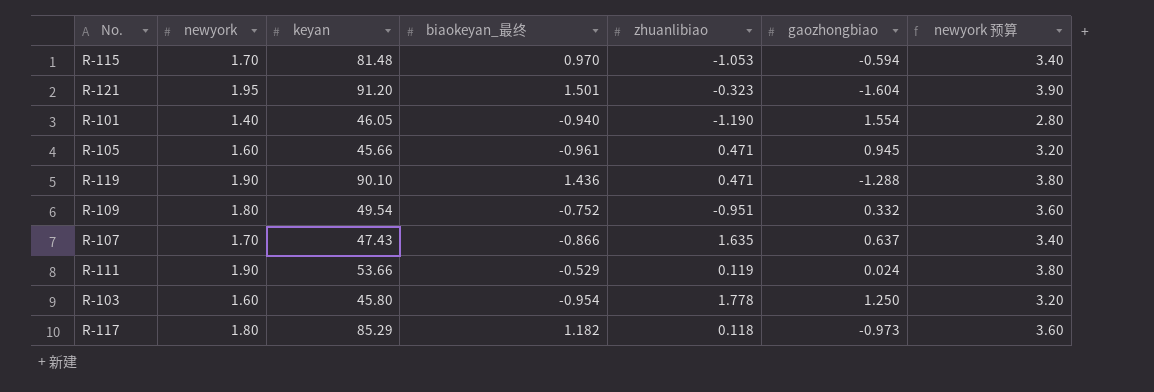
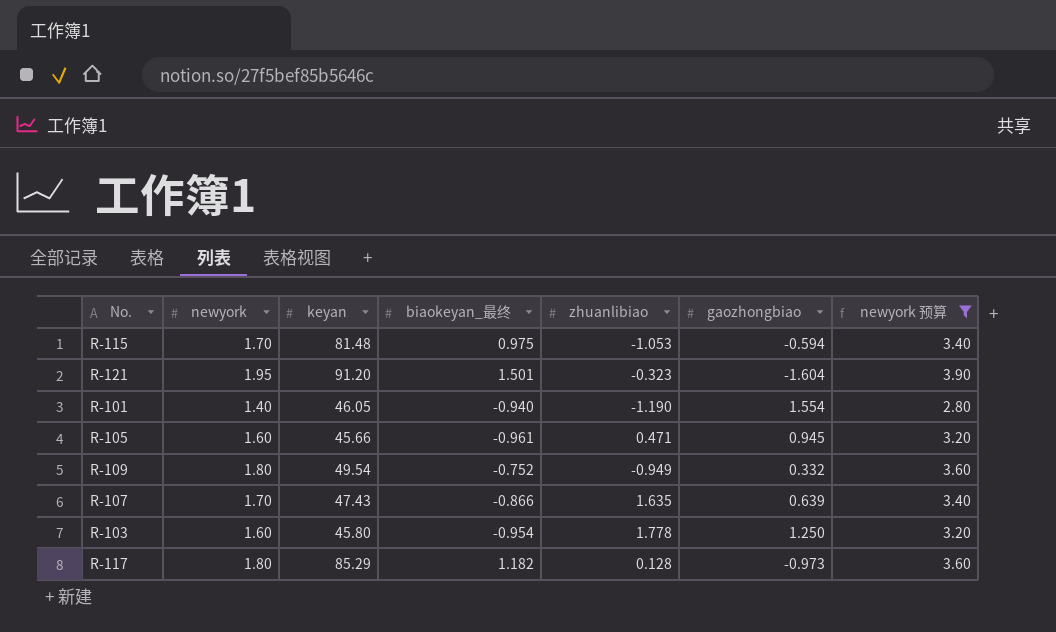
filter: none -> newyork 预算 != 3.80
R-115 | biaokeyan_最终: 0.970 -> 0.975
R-109 | zhuanlibiao: -0.951 -> -0.949
R-107 | gaozhongbiao: 0.637 -> 0.639
R-117 | zhuanlibiao: 0.118 -> 0.128

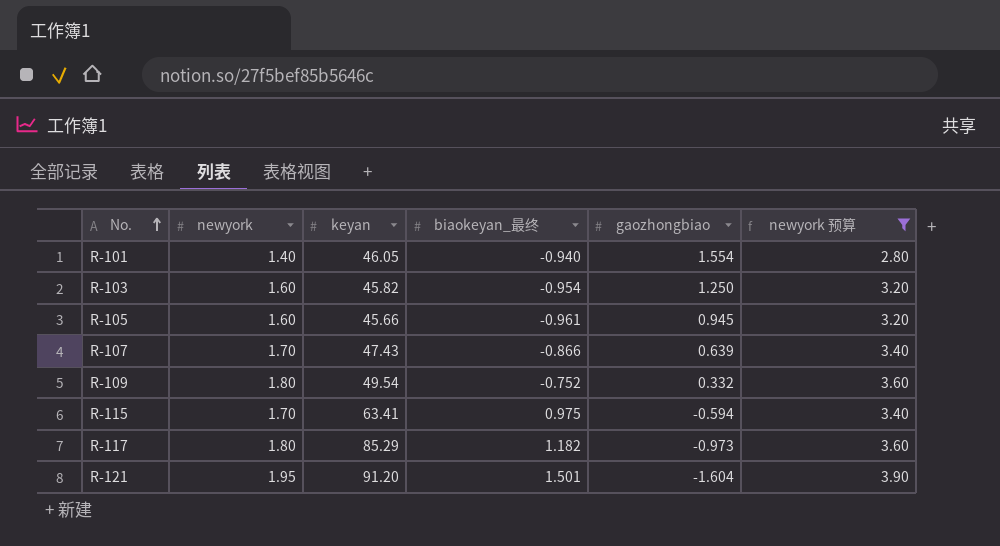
row order: none -> No. ascending
column zhuanlibiao | position: 5 -> none
R-103 | keyan: 45.80 -> 45.82
R-115 | keyan: 81.48 -> 63.41

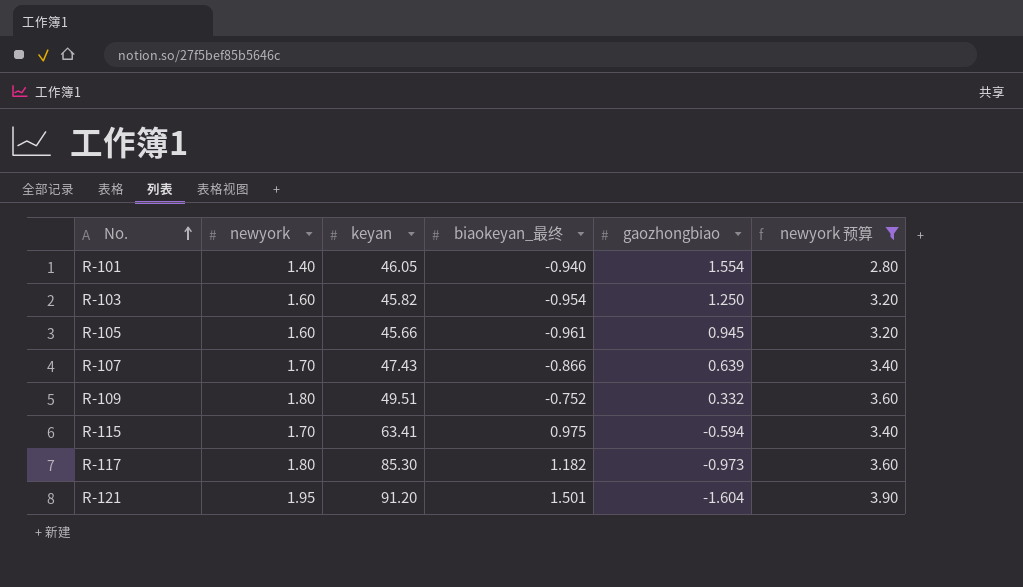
R-109 | keyan: 49.54 -> 49.51
R-117 | keyan: 85.29 -> 85.30

